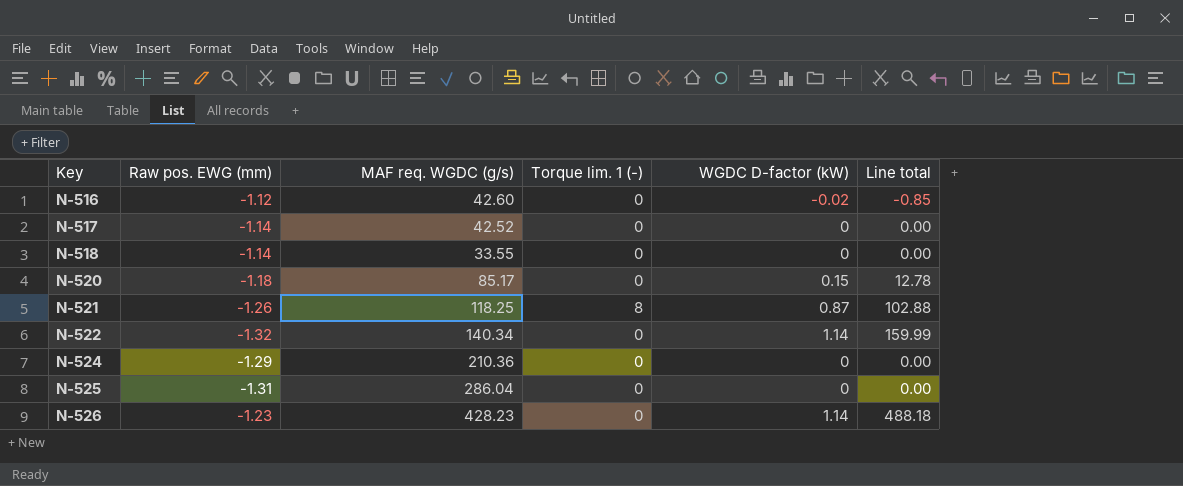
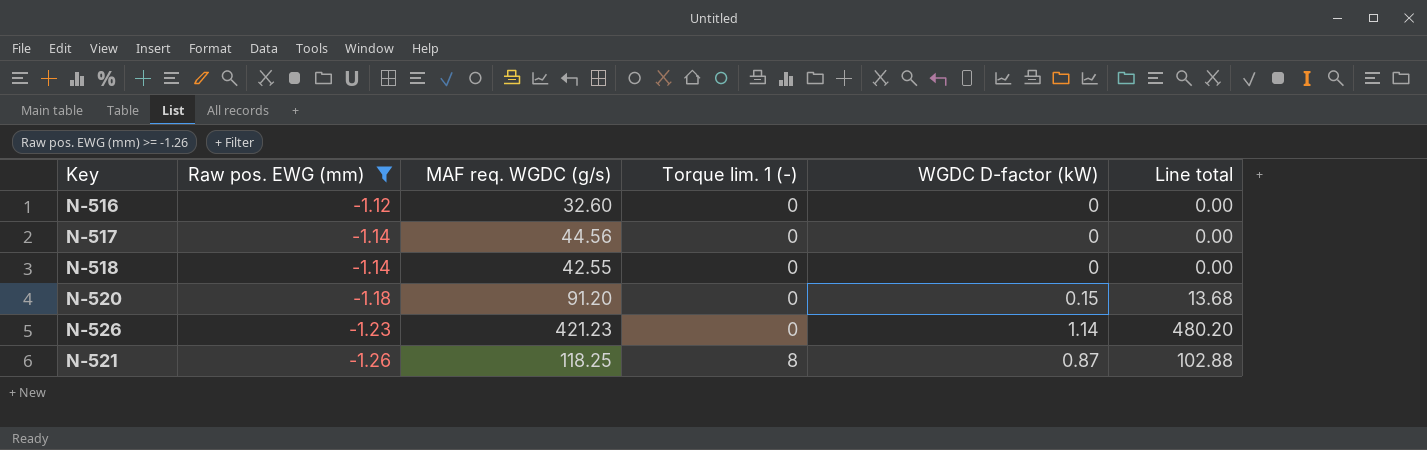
filter: none -> Raw pos. EWG (mm) >= -1.26
row order: Key ascending -> Raw pos. EWG (mm) descending
N-516 | MAF req. WGDC (g/s): 42.60 -> 32.60
N-516 | WGDC D-factor (kW): -0.02 -> 0
N-516 | Line total: -0.85 -> 0.00
N-517 | MAF req. WGDC (g/s): 42.52 -> 44.56
N-518 | MAF req. WGDC (g/s): 33.55 -> 42.55
N-520 | MAF req. WGDC (g/s): 85.17 -> 91.20
N-520 | Line total: 12.78 -> 13.68
N-526 | MAF req. WGDC (g/s): 428.23 -> 421.23
N-526 | Line total: 488.18 -> 480.20

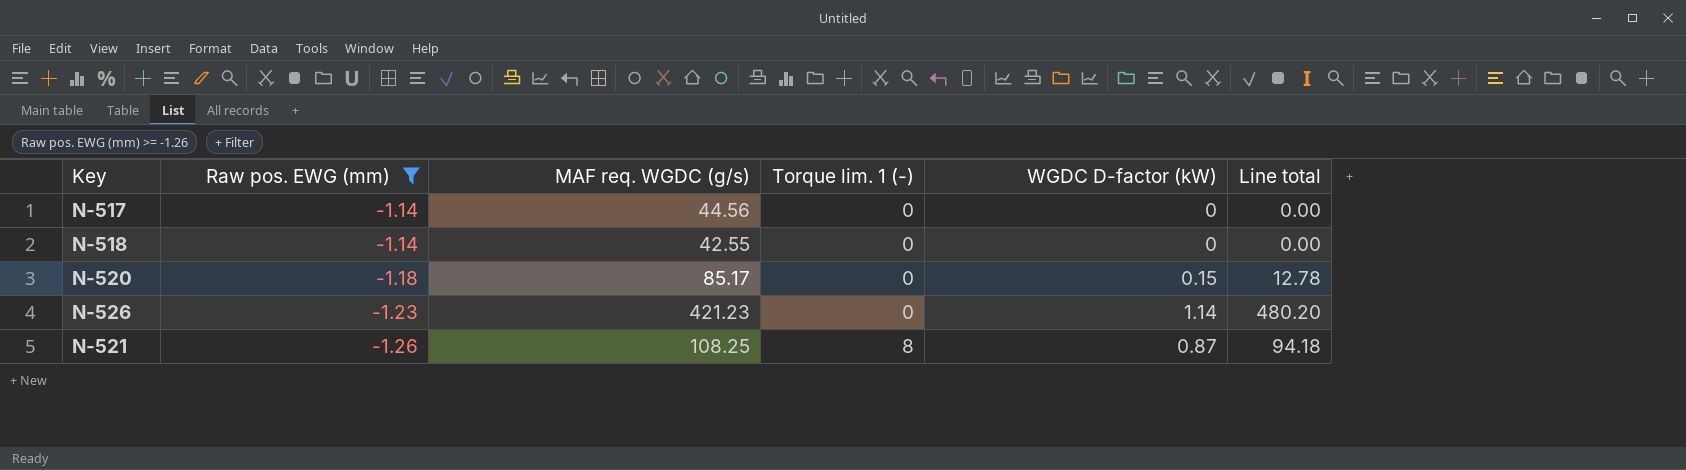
row N-516: -1.12 | 32.60 | 0 | 0 | 0.00 -> none
N-520 | MAF req. WGDC (g/s): 91.20 -> 85.17
N-520 | Line total: 13.68 -> 12.78
N-521 | MAF req. WGDC (g/s): 118.25 -> 108.25
N-521 | Line total: 102.88 -> 94.18

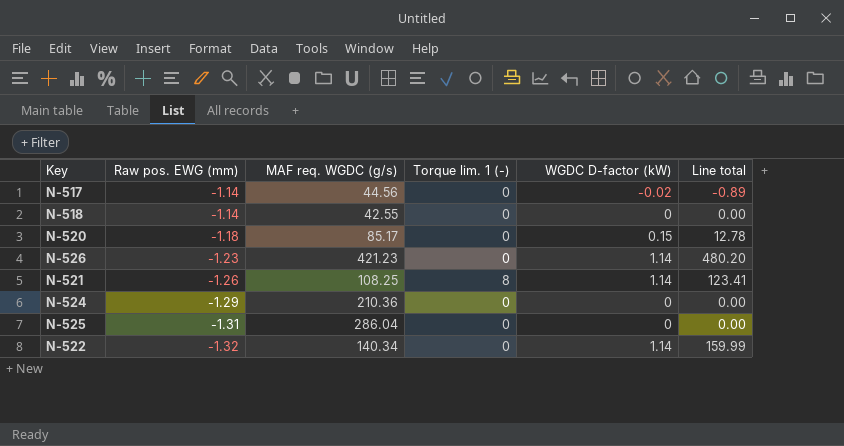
filter: Raw pos. EWG (mm) >= -1.26 -> none
N-517 | WGDC D-factor (kW): 0 -> -0.02
N-517 | Line total: 0.00 -> -0.89
N-521 | WGDC D-factor (kW): 0.87 -> 1.14
N-521 | Line total: 94.18 -> 123.41

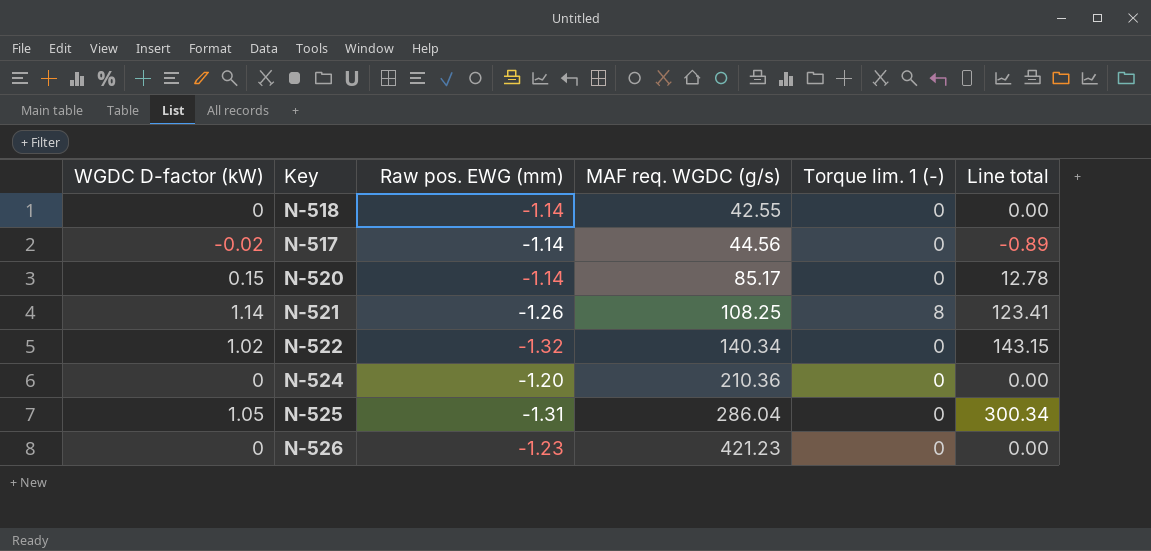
row order: Raw pos. EWG (mm) descending -> MAF req. WGDC (g/s) ascending
column WGDC D-factor (kW) | position: 5 -> 1
N-520 | Raw pos. EWG (mm): -1.18 -> -1.14
N-522 | WGDC D-factor (kW): 1.14 -> 1.02
N-522 | Line total: 159.99 -> 143.15
N-524 | Raw pos. EWG (mm): -1.29 -> -1.20
N-525 | WGDC D-factor (kW): 0 -> 1.05
N-525 | Line total: 0.00 -> 300.34
N-526 | WGDC D-factor (kW): 1.14 -> 0
N-526 | Line total: 480.20 -> 0.00

